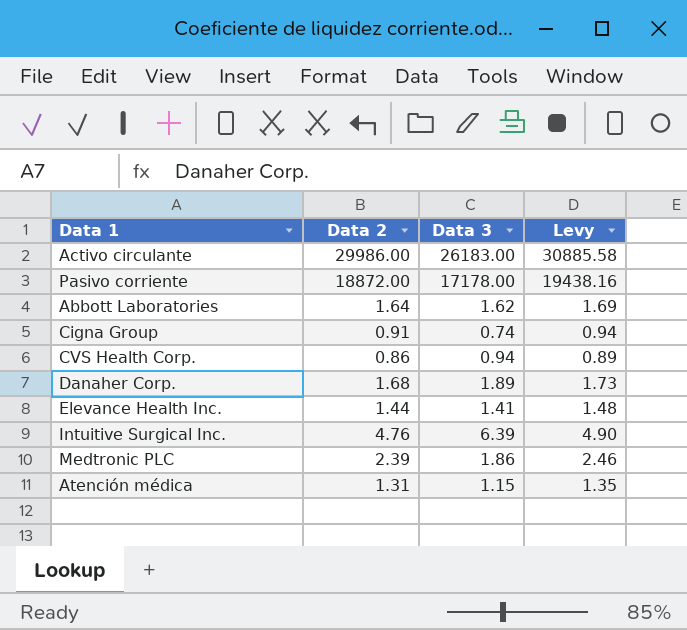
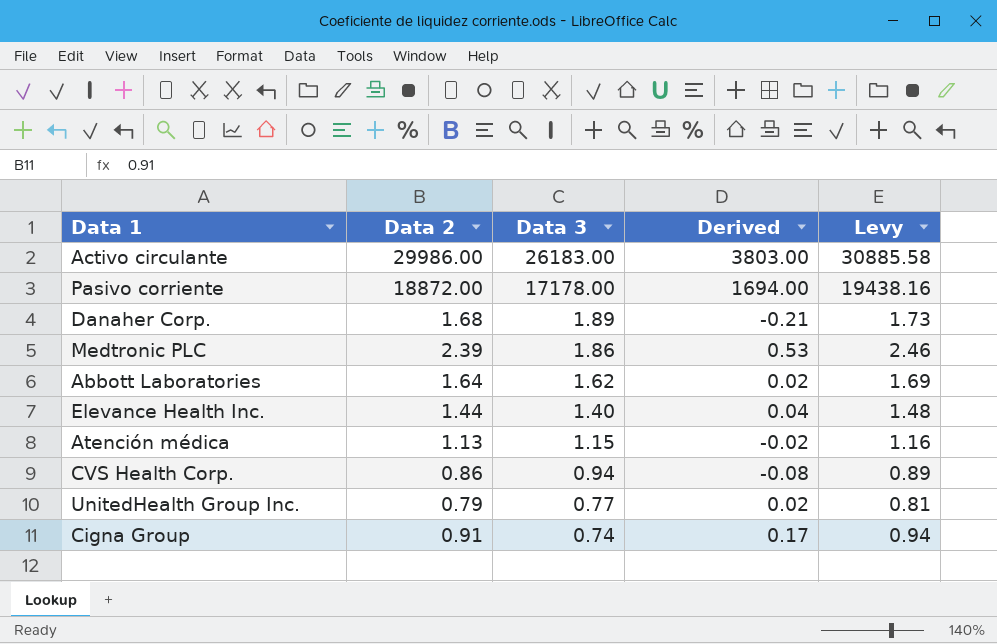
row order: none -> Data 3 descending
column Derived | formula: none -> [Data 2] - [Data 3]
row Intuitive Surgical Inc.: 4.76 | 6.39 | 4.90 -> none
Elevance Health Inc. | Data 3: 1.41 -> 1.40
Atención médica | Data 2: 1.31 -> 1.13
Atención médica | Levy: 1.35 -> 1.16
row UnitedHealth Group Inc.: none -> 0.79 | 0.77 | 0.02 | 0.81

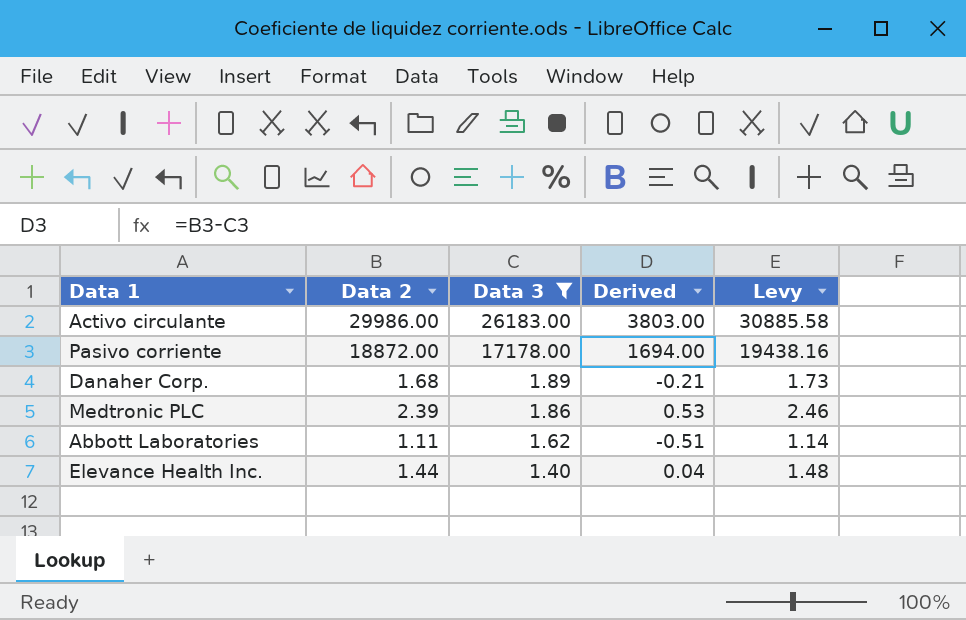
filter: none -> Data 3 >= 1.40
Abbott Laboratories | Data 2: 1.64 -> 1.11
Abbott Laboratories | Derived: 0.02 -> -0.51
Abbott Laboratories | Levy: 1.69 -> 1.14

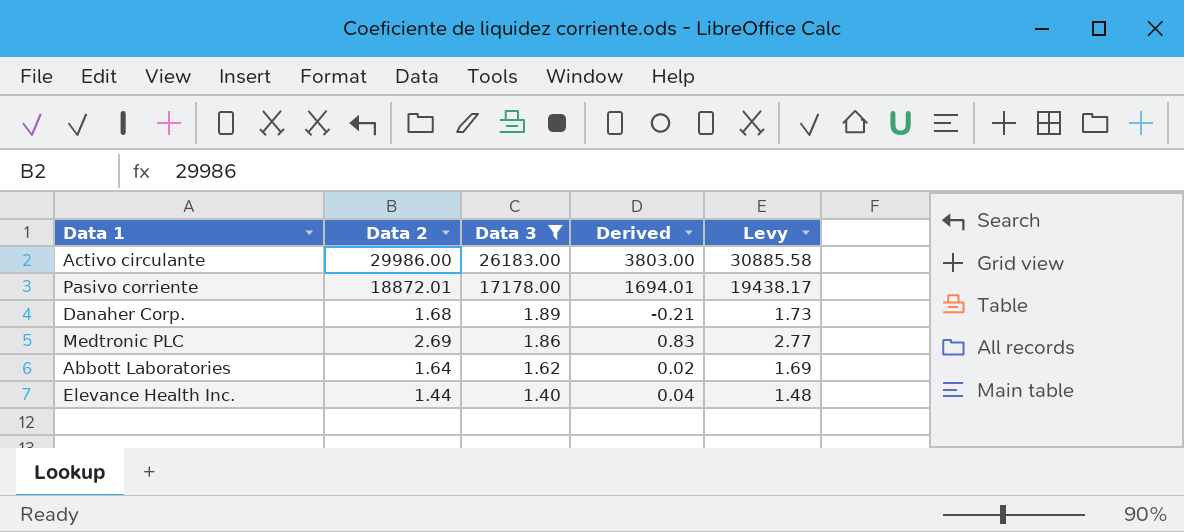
Pasivo corriente | Data 2: 18872.00 -> 18872.01
Pasivo corriente | Derived: 1694.00 -> 1694.01
Pasivo corriente | Levy: 19438.16 -> 19438.17
Medtronic PLC | Data 2: 2.39 -> 2.69
Medtronic PLC | Derived: 0.53 -> 0.83
Medtronic PLC | Levy: 2.46 -> 2.77
Abbott Laboratories | Data 2: 1.11 -> 1.64
Abbott Laboratories | Derived: -0.51 -> 0.02
Abbott Laboratories | Levy: 1.14 -> 1.69

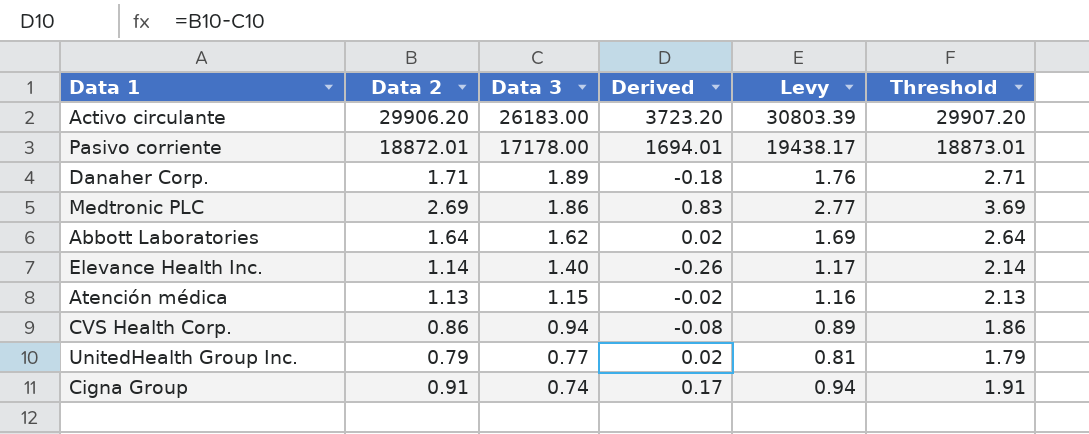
filter: Data 3 >= 1.40 -> none
column Threshold | formula: none -> [Data 2] + 1
Activo circulante | Data 2: 29986.00 -> 29906.20
Activo circulante | Derived: 3803.00 -> 3723.20
Activo circulante | Levy: 30885.58 -> 30803.39
Danaher Corp. | Data 2: 1.68 -> 1.71
Danaher Corp. | Derived: -0.21 -> -0.18
Danaher Corp. | Levy: 1.73 -> 1.76
Elevance Health Inc. | Data 2: 1.44 -> 1.14
Elevance Health Inc. | Derived: 0.04 -> -0.26
Elevance Health Inc. | Levy: 1.48 -> 1.17

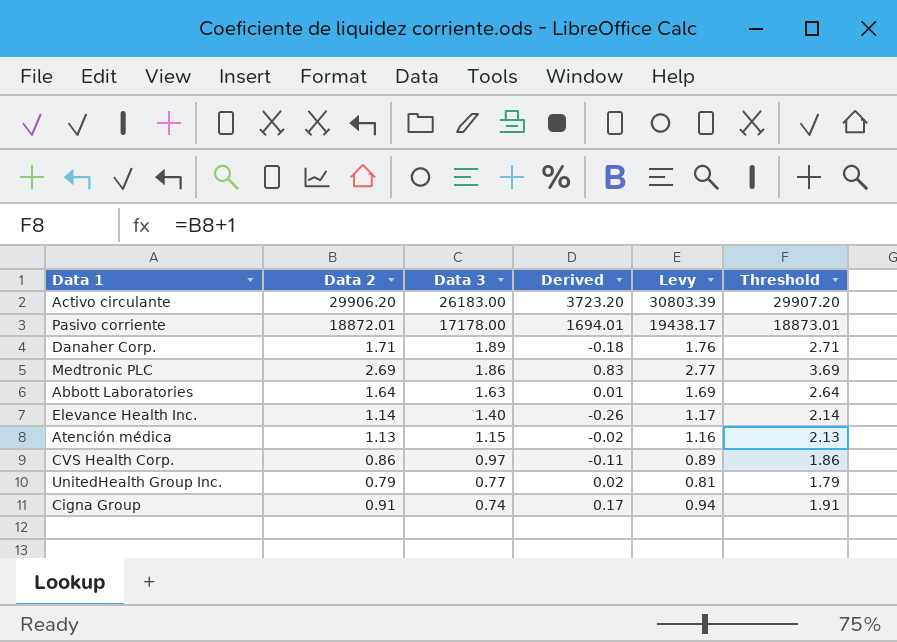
Abbott Laboratories | Data 3: 1.62 -> 1.63
Abbott Laboratories | Derived: 0.02 -> 0.01
CVS Health Corp. | Data 3: 0.94 -> 0.97
CVS Health Corp. | Derived: -0.08 -> -0.11

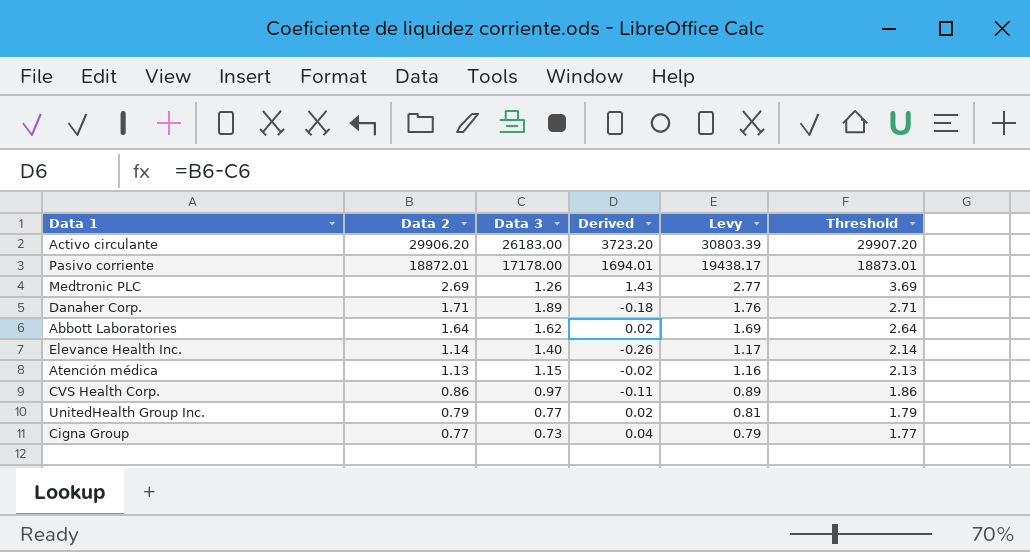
row order: Data 3 descending -> Data 2 descending
Medtronic PLC | Data 3: 1.86 -> 1.26
Medtronic PLC | Derived: 0.83 -> 1.43
Abbott Laboratories | Data 3: 1.63 -> 1.62
Abbott Laboratories | Derived: 0.01 -> 0.02
Cigna Group | Data 2: 0.91 -> 0.77
Cigna Group | Data 3: 0.74 -> 0.73
Cigna Group | Derived: 0.17 -> 0.04
Cigna Group | Levy: 0.94 -> 0.79
Cigna Group | Threshold: 1.91 -> 1.77

